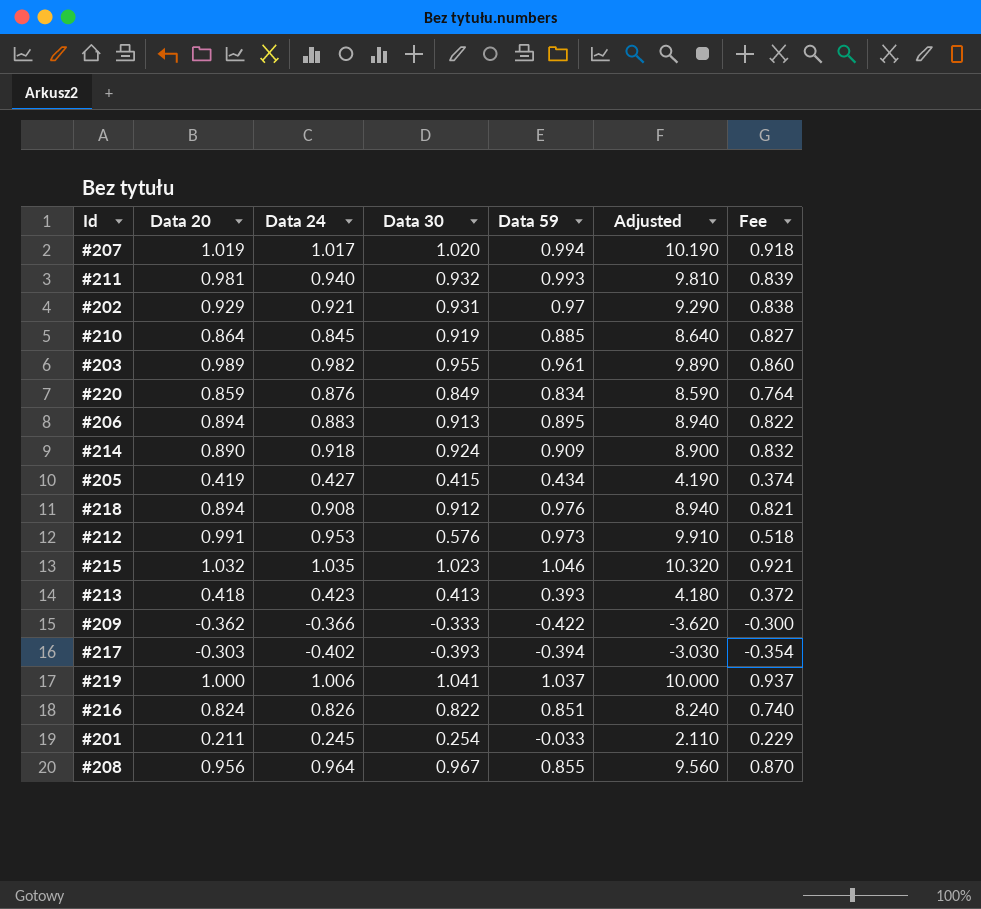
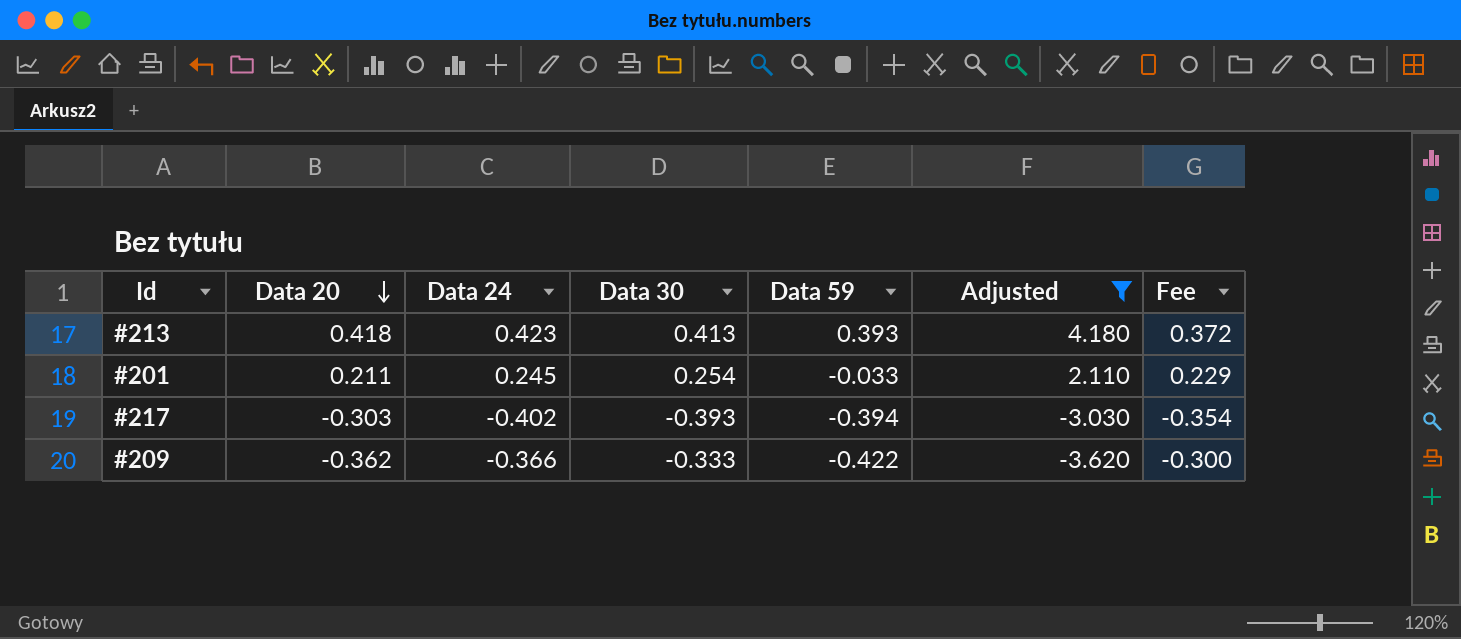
filter: none -> Adjusted <= 4.180
row order: none -> Data 20 descending

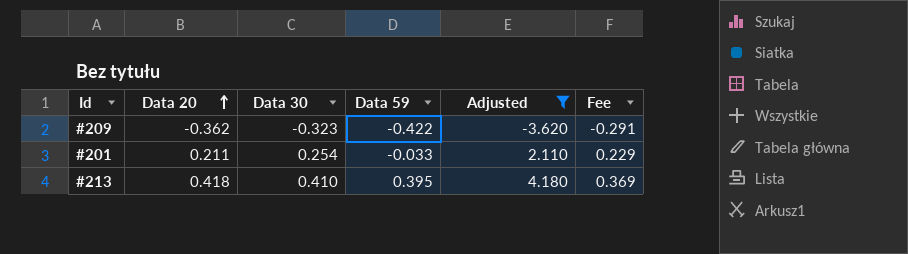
row order: Data 20 descending -> Data 20 ascending
column Data 24 | position: 3 -> none
row #217: -0.303 | -0.402 | -0.393 | -0.394 | -3.030 | -0.354 -> none
#209 | Data 30: -0.333 -> -0.323
#209 | Fee: -0.300 -> -0.291
#213 | Data 30: 0.413 -> 0.410
#213 | Data 59: 0.393 -> 0.395
#213 | Fee: 0.372 -> 0.369

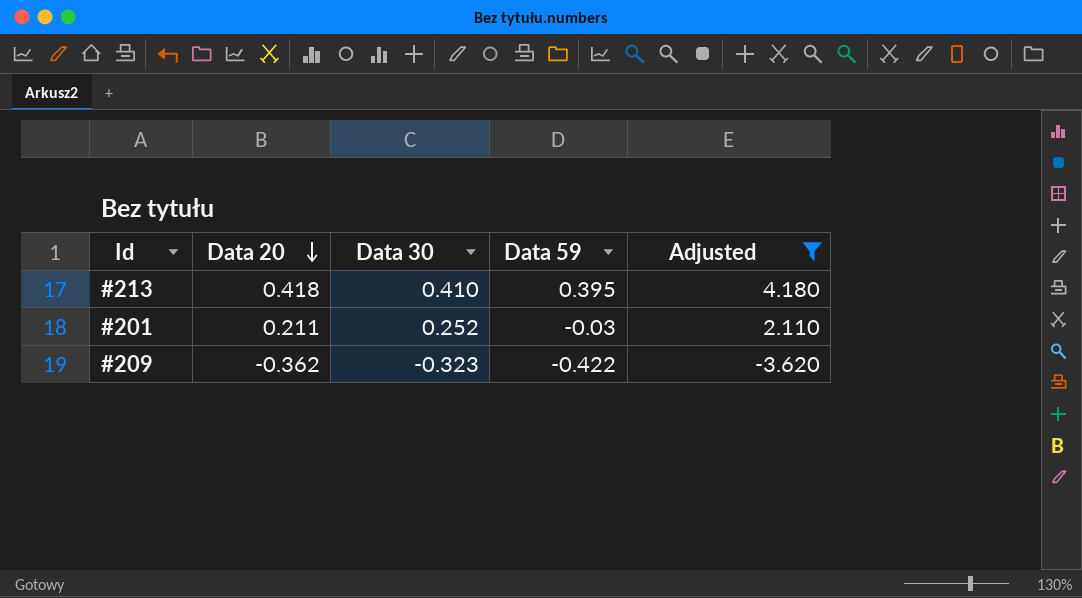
row order: Data 20 ascending -> Data 20 descending
column Fee | formula: [Data 30] * 0.9 -> none
#201 | Data 30: 0.254 -> 0.252
#201 | Data 59: -0.033 -> -0.03

